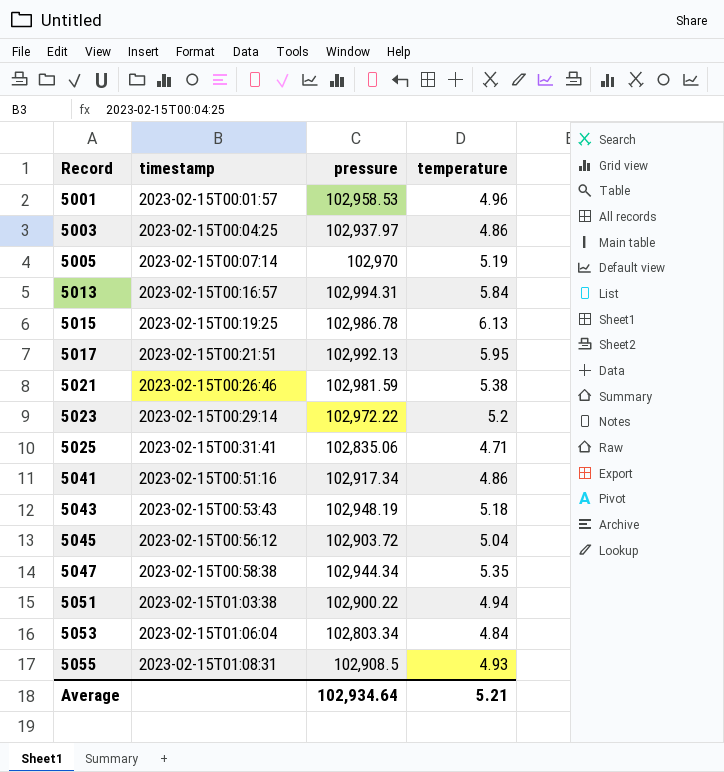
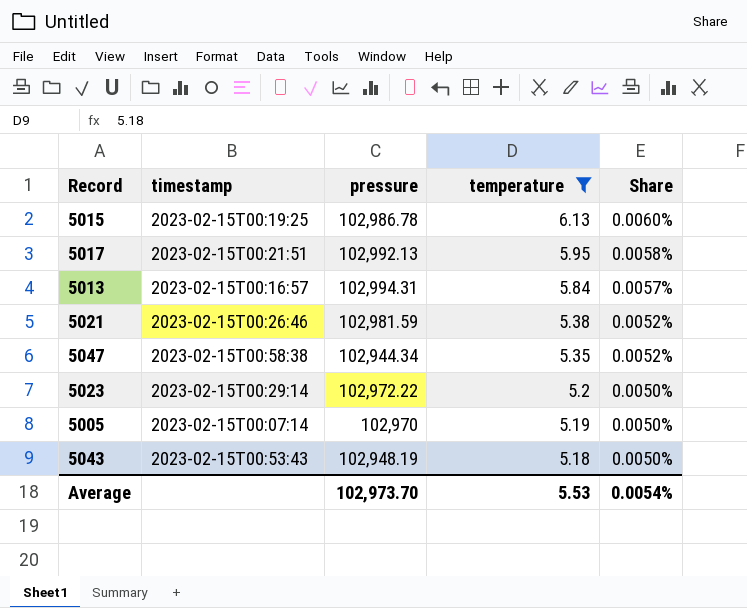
filter: none -> temperature >= 5.18
row order: Record ascending -> temperature descending
column Share | formula: none -> [temperature] / [pressure]
Average | pressure: 102,934.64 -> 102,973.70
Average | temperature: 5.21 -> 5.53

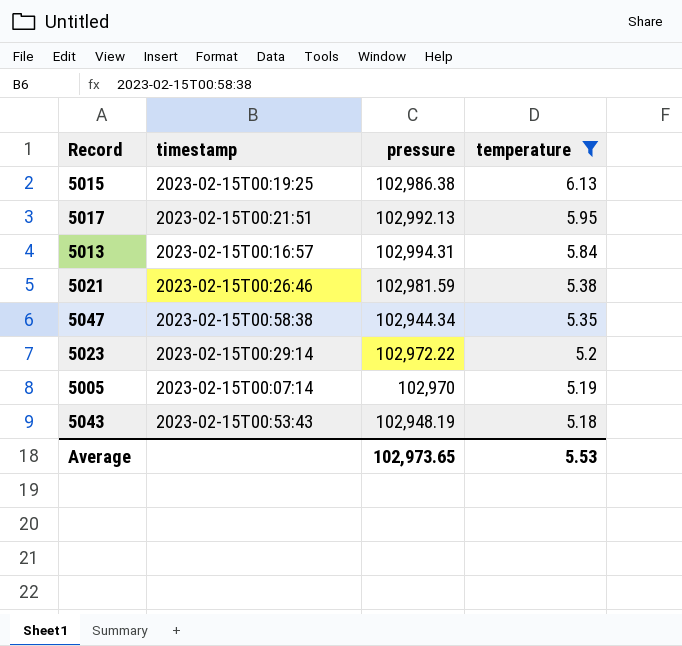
column Share | formula: [temperature] / [pressure] -> none
5015 | pressure: 102,986.78 -> 102,986.38
Average | pressure: 102,973.70 -> 102,973.65

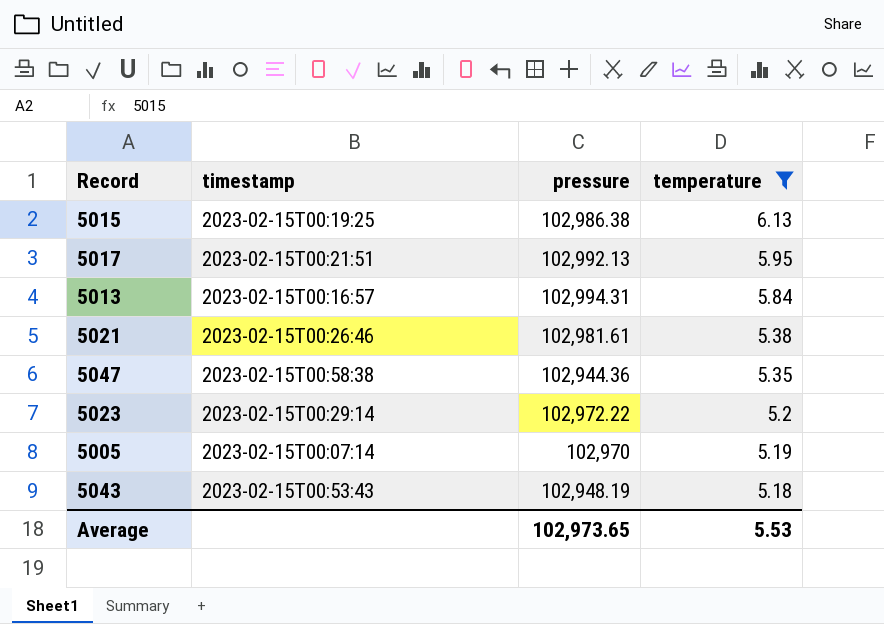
5021 | pressure: 102,981.59 -> 102,981.61
5047 | pressure: 102,944.34 -> 102,944.36

